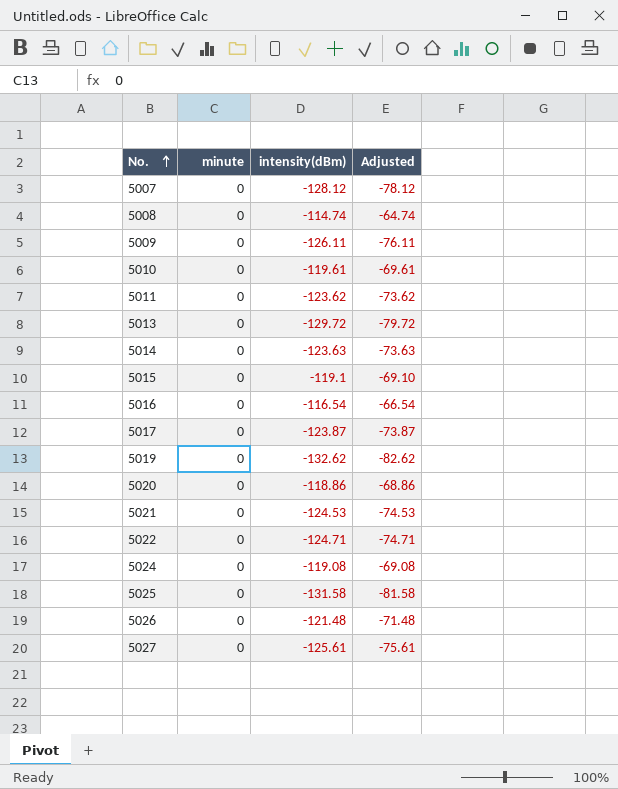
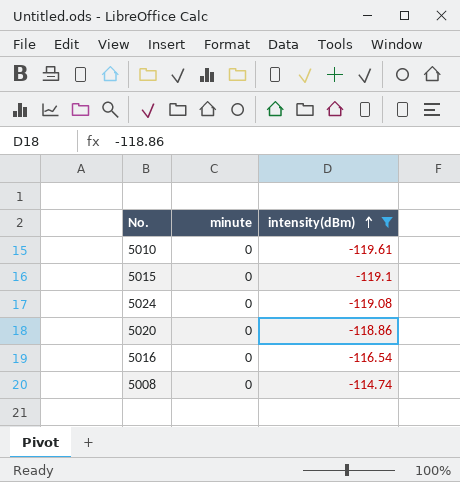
filter: none -> intensity(dBm) >= -119.61
row order: No. ascending -> intensity(dBm) ascending
column Adjusted | formula: [intensity(dBm)] + 50 -> none

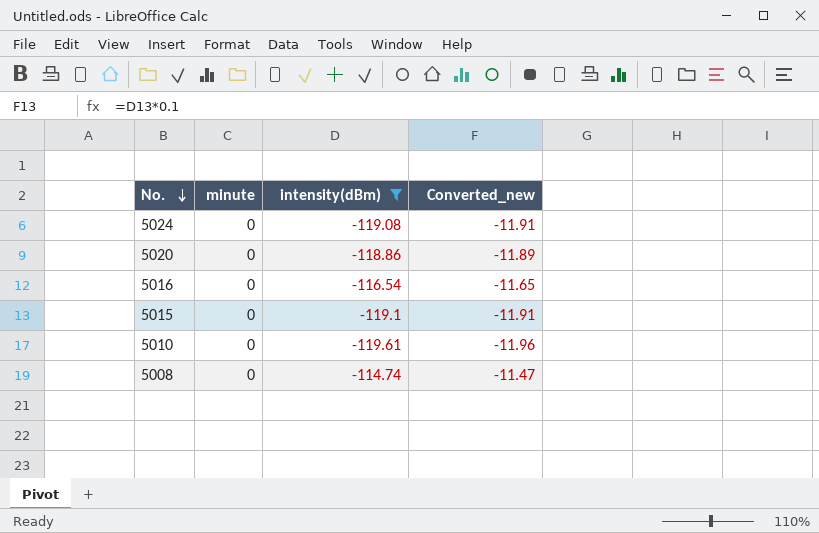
row order: intensity(dBm) ascending -> No. descending
column Converted_new | formula: none -> [intensity(dBm)] * 0.1

